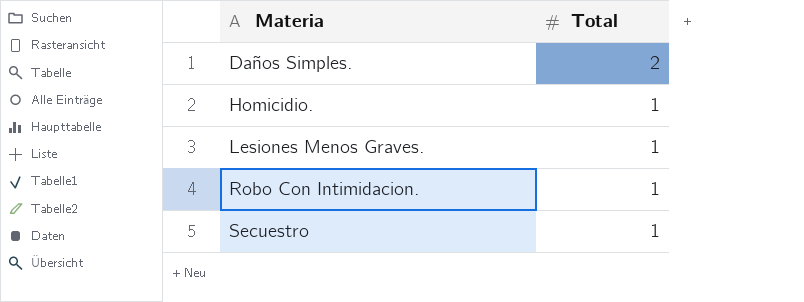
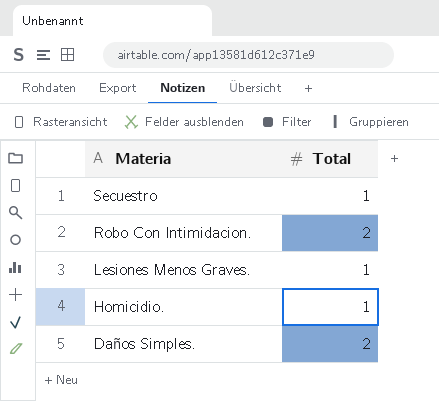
row order: Materia ascending -> Materia descending
Robo Con Intimidacion. | Total: 1 -> 2

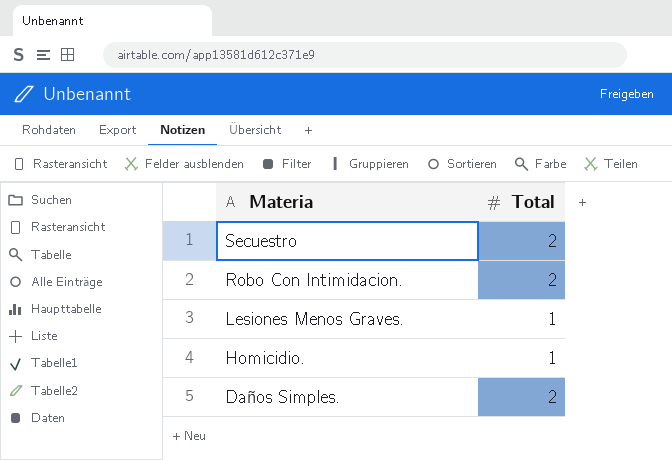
Secuestro | Total: 1 -> 2

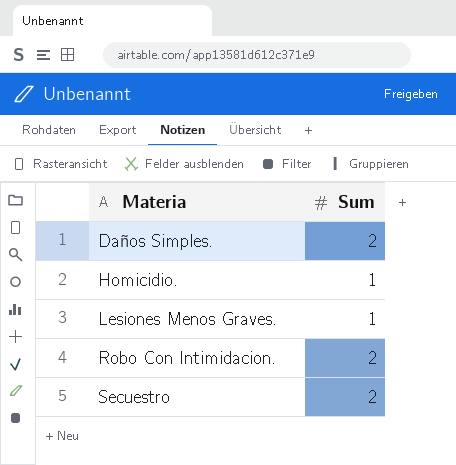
row order: Materia descending -> Materia ascending
column name: Total -> Sum

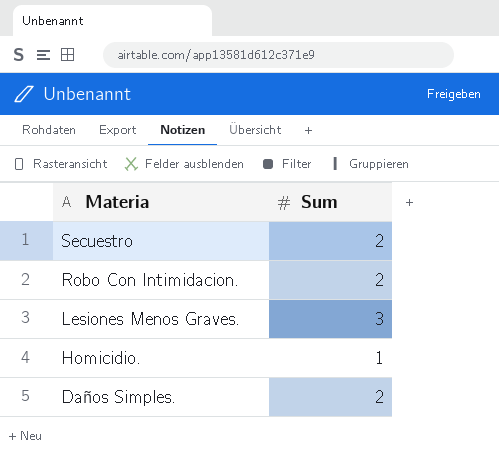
row order: Materia ascending -> Materia descending
Lesiones Menos Graves. | Sum: 1 -> 3

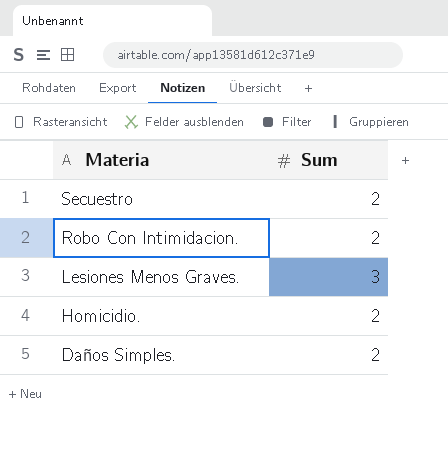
Homicidio. | Sum: 1 -> 2

